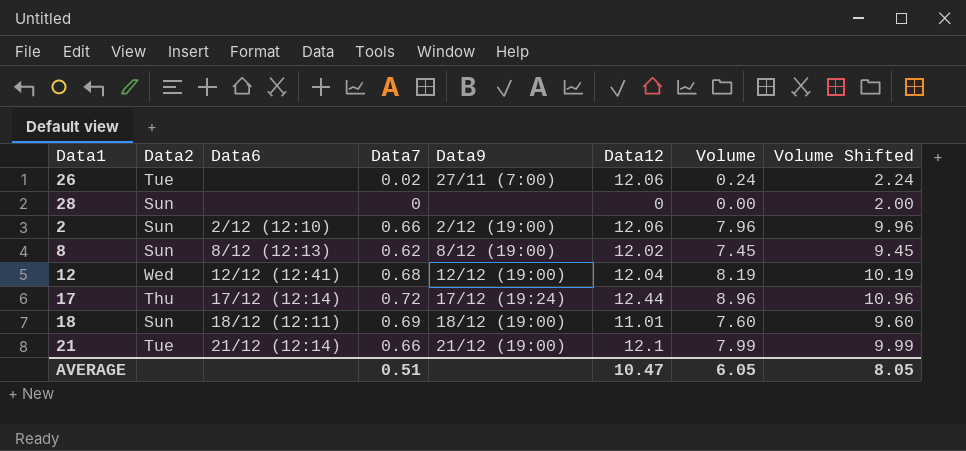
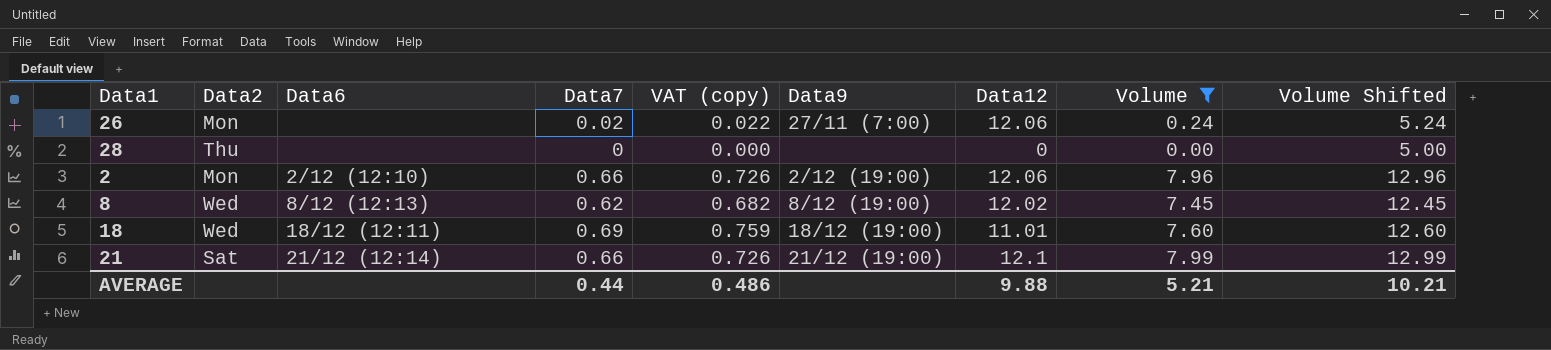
filter: none -> Volume <= 7.99
column VAT (copy) | formula: none -> [Data7] * 1.1
column Volume Shifted | formula: [Volume] + 2 -> [Volume] + 5
26 | Data2: Tue -> Mon
28 | Data2: Sun -> Thu
2 | Data2: Sun -> Mon
8 | Data2: Sun -> Wed
18 | Data2: Sun -> Wed
21 | Data2: Tue -> Sat
AVERAGE | Data7: 0.51 -> 0.44
AVERAGE | Data12: 10.47 -> 9.88
AVERAGE | Volume: 6.05 -> 5.21
AVERAGE | Volume Shifted: 8.05 -> 10.21

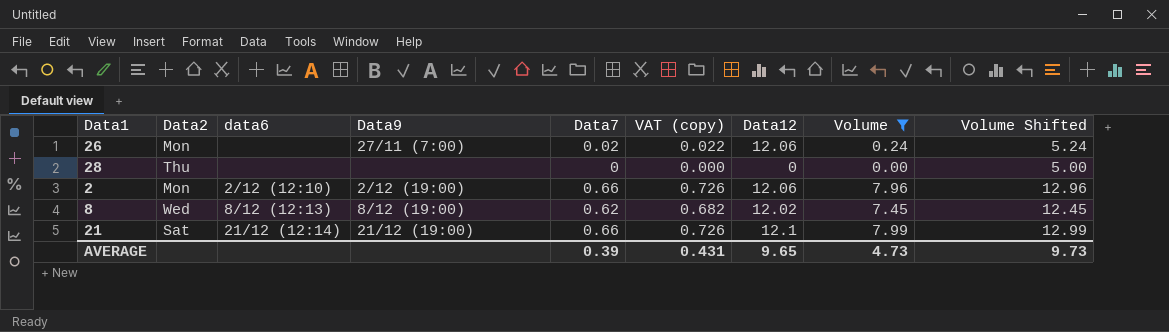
column name: Data6 -> data6
column Data9 | position: 6 -> 4
row 18: Wed | 18/12 (12:11) | 0.69 | 0.759 | 18/12 (19:00) | 11.01 | 7.60 | 12.60 -> none
AVERAGE | Data7: 0.44 -> 0.39
AVERAGE | VAT (copy): 0.486 -> 0.431
AVERAGE | Data12: 9.88 -> 9.65
AVERAGE | Volume: 5.21 -> 4.73
AVERAGE | Volume Shifted: 10.21 -> 9.73

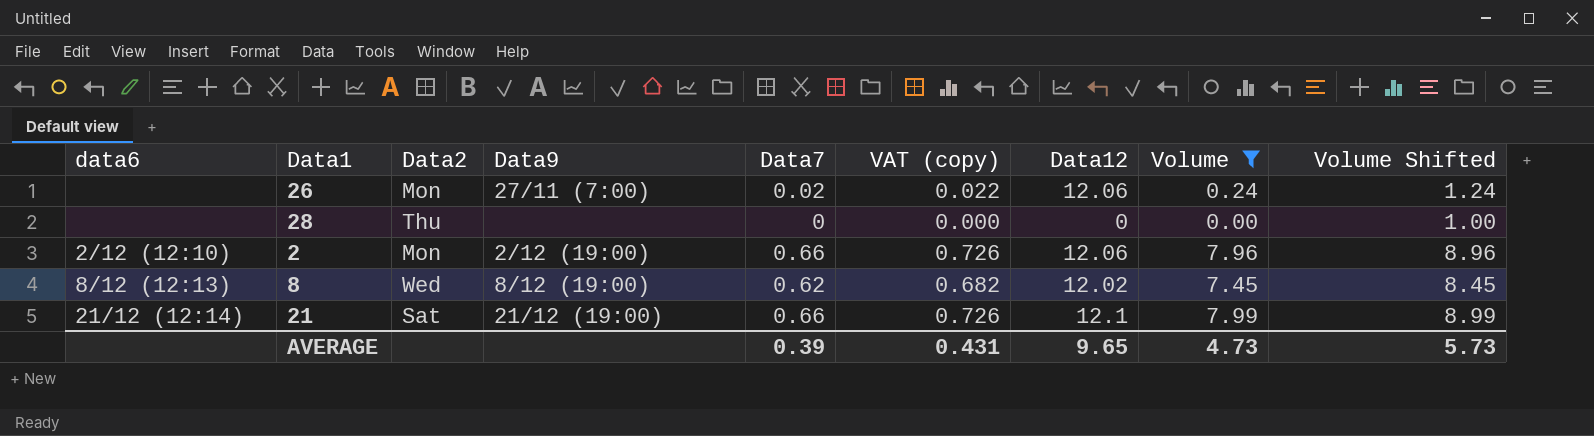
column data6 | position: 3 -> 1
column Volume Shifted | formula: [Volume] + 5 -> [Volume] + 1
AVERAGE | Volume Shifted: 9.73 -> 5.73

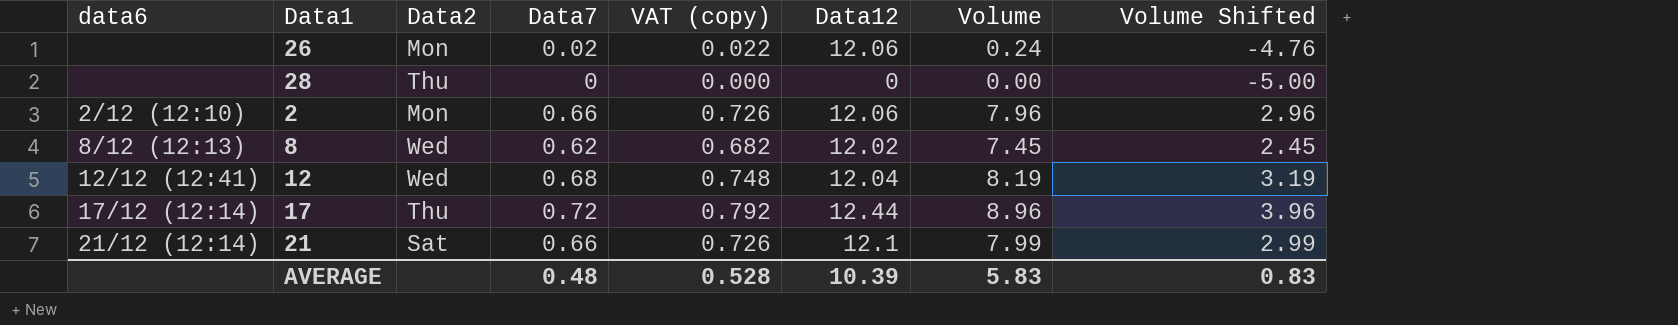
filter: Volume <= 7.99 -> none
column Data9 | position: 4 -> none
column Volume Shifted | formula: [Volume] + 1 -> [Volume] - 5
AVERAGE | Data7: 0.39 -> 0.48
AVERAGE | VAT (copy): 0.431 -> 0.528
AVERAGE | Data12: 9.65 -> 10.39
AVERAGE | Volume: 4.73 -> 5.83
AVERAGE | Volume Shifted: 5.73 -> 0.83

